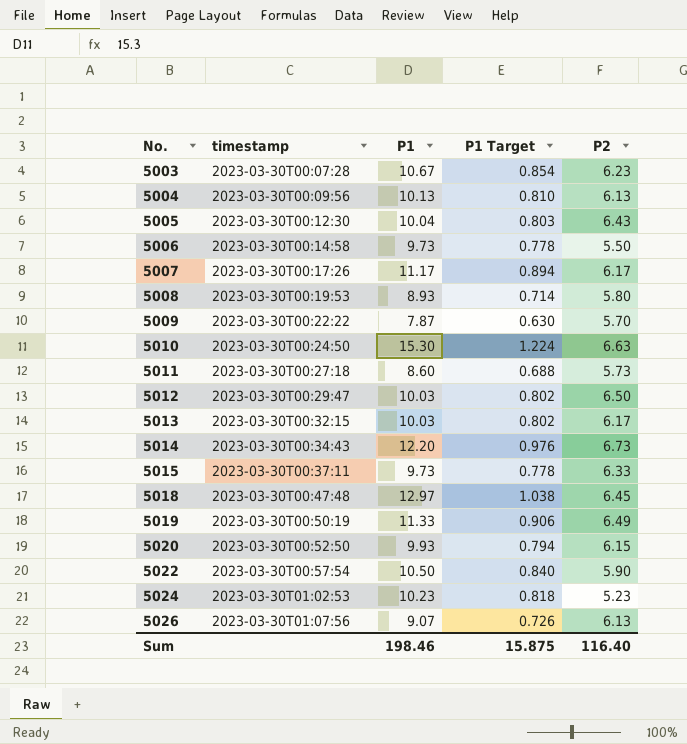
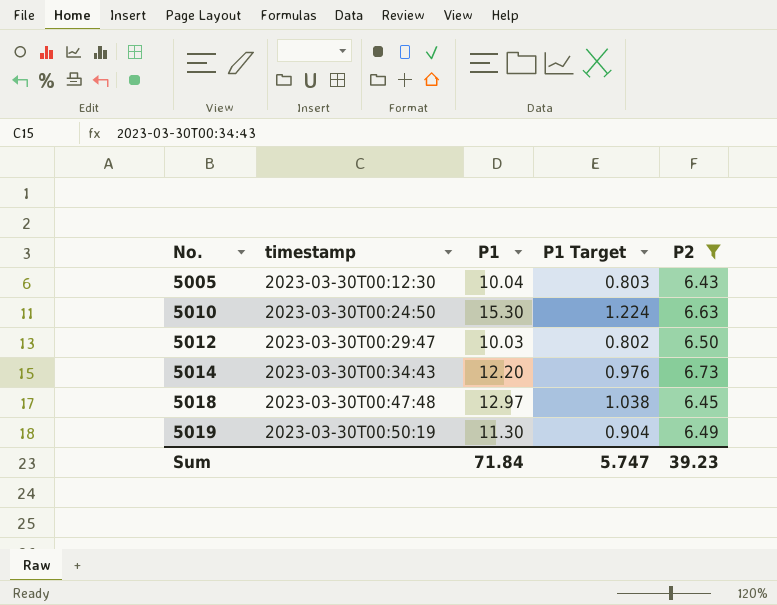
filter: none -> P2 >= 6.43
5019 | P1: 11.33 -> 11.30
5019 | P1 Target: 0.906 -> 0.904
Sum | P1: 198.46 -> 71.84
Sum | P1 Target: 15.875 -> 5.747
Sum | P2: 116.40 -> 39.23

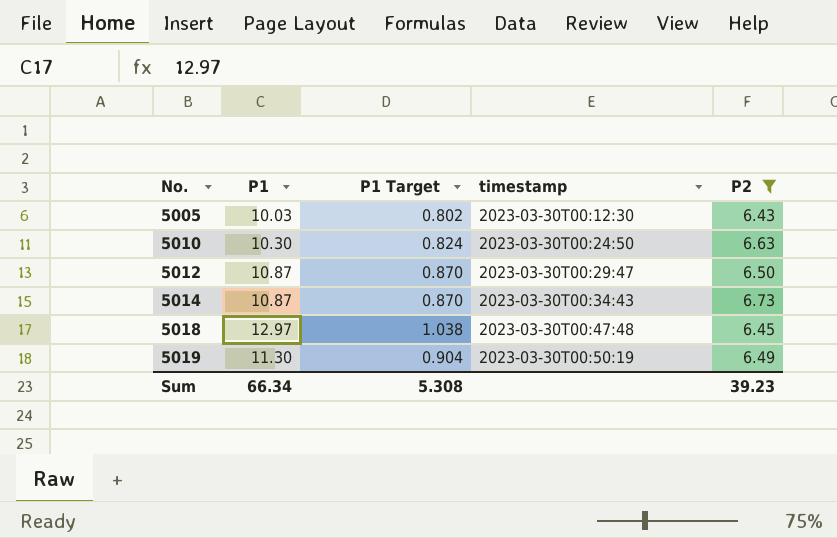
column timestamp | position: 2 -> 4
5005 | P1: 10.04 -> 10.03
5005 | P1 Target: 0.803 -> 0.802
5010 | P1: 15.30 -> 10.30
5010 | P1 Target: 1.224 -> 0.824
5012 | P1: 10.03 -> 10.87
5012 | P1 Target: 0.802 -> 0.870
5014 | P1: 12.20 -> 10.87
5014 | P1 Target: 0.976 -> 0.870
Sum | P1: 71.84 -> 66.34
Sum | P1 Target: 5.747 -> 5.308

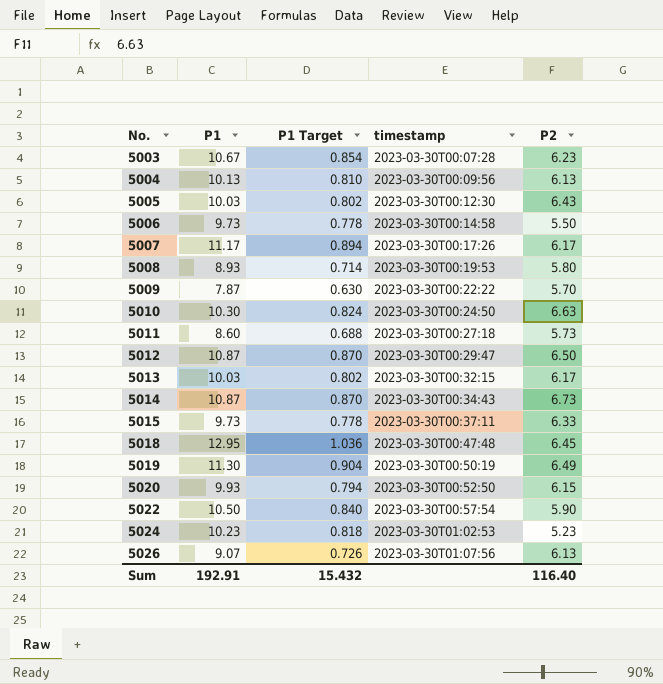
filter: P2 >= 6.43 -> none
5018 | P1: 12.97 -> 12.95
5018 | P1 Target: 1.038 -> 1.036
Sum | P1: 66.34 -> 192.91
Sum | P1 Target: 5.308 -> 15.432
Sum | P2: 39.23 -> 116.40

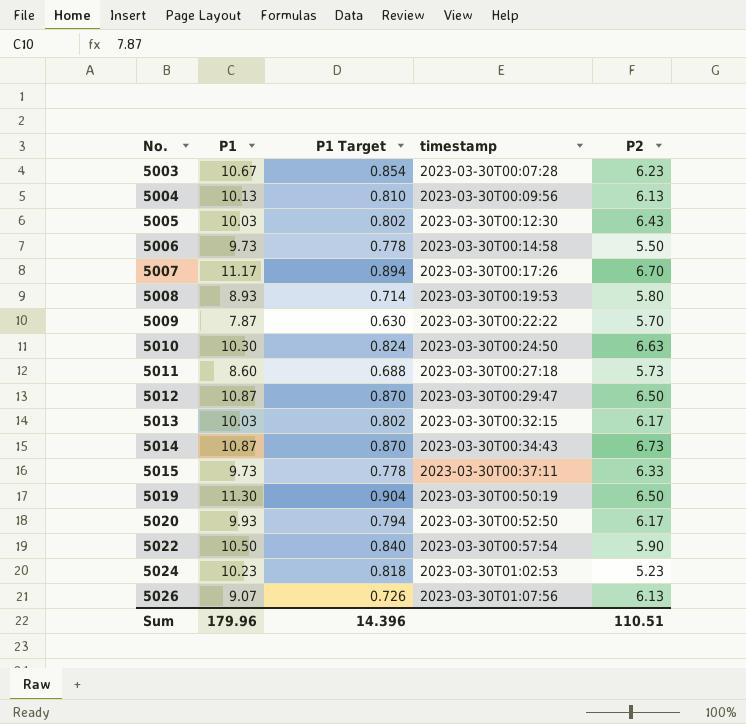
row 5018: 12.95 | 1.036 | 2023-03-30T00:47:48 | 6.45 -> none
5007 | P2: 6.17 -> 6.70
5019 | P2: 6.49 -> 6.50
5020 | P2: 6.15 -> 6.17
Sum | P1: 192.91 -> 179.96
Sum | P1 Target: 15.432 -> 14.396
Sum | P2: 116.40 -> 110.51

